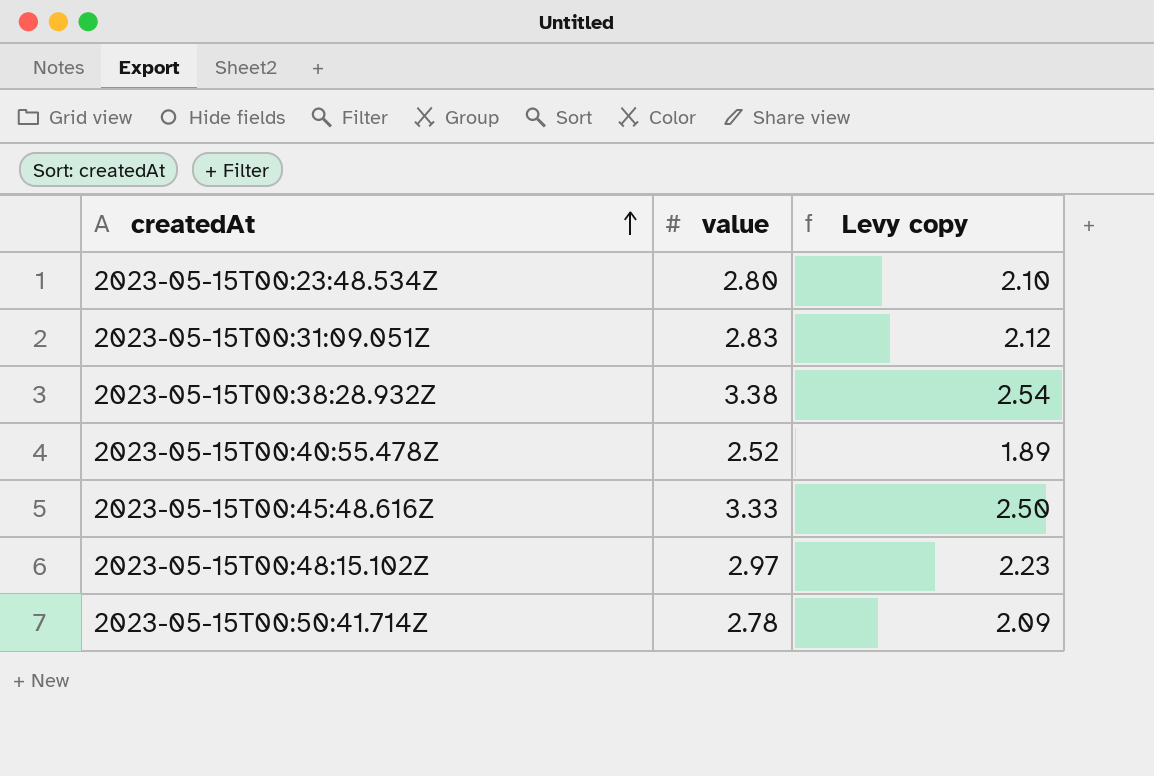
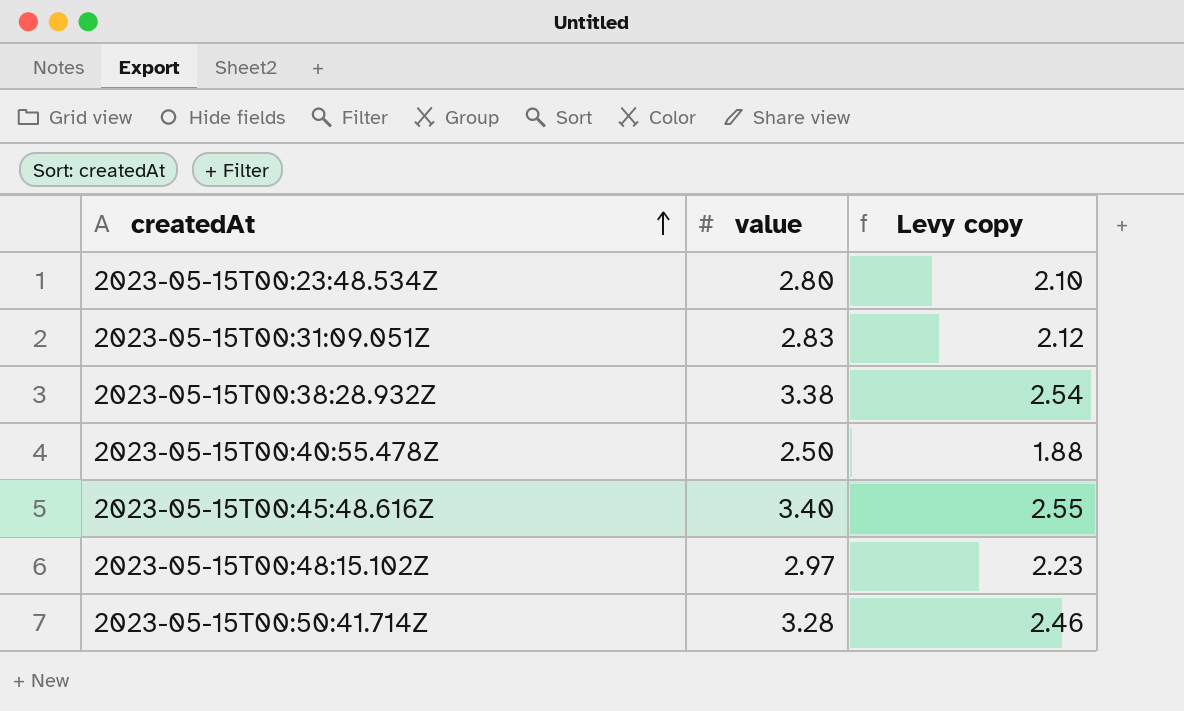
2023-05-15T00:40:55.478Z | value: 2.52 -> 2.50
2023-05-15T00:40:55.478Z | Levy copy: 1.89 -> 1.88
2023-05-15T00:45:48.616Z | value: 3.33 -> 3.40
2023-05-15T00:45:48.616Z | Levy copy: 2.50 -> 2.55
2023-05-15T00:50:41.714Z | value: 2.78 -> 3.28
2023-05-15T00:50:41.714Z | Levy copy: 2.09 -> 2.46

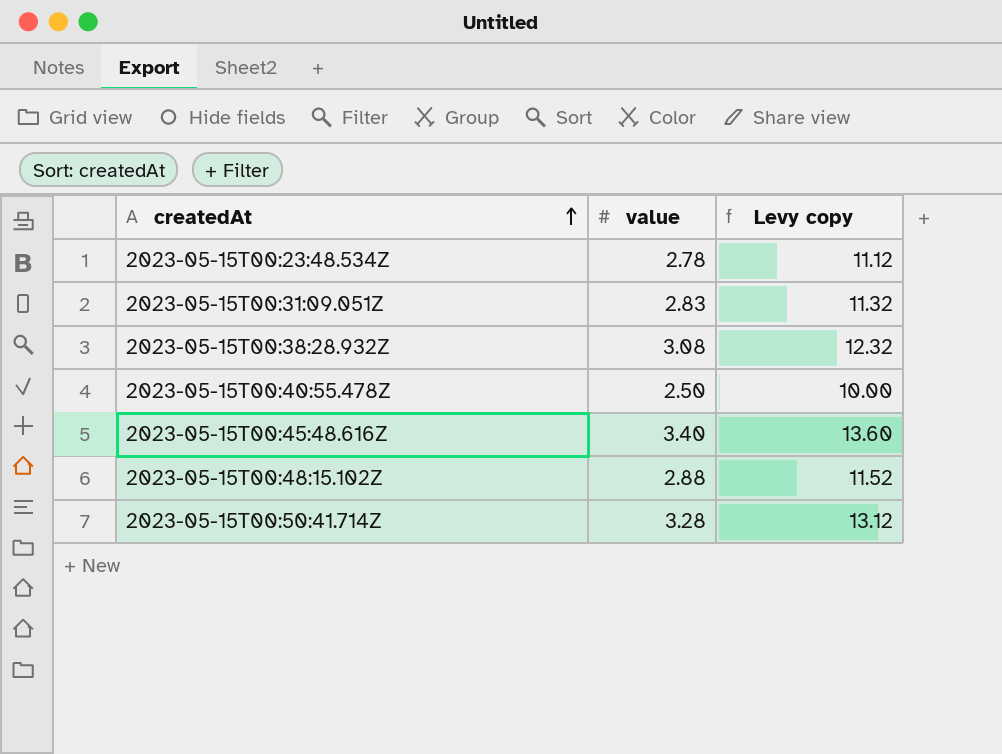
column Levy copy | formula: [value] * 0.75 -> [value] * 4
2023-05-15T00:23:48.534Z | value: 2.80 -> 2.78
2023-05-15T00:38:28.932Z | value: 3.38 -> 3.08
2023-05-15T00:48:15.102Z | value: 2.97 -> 2.88

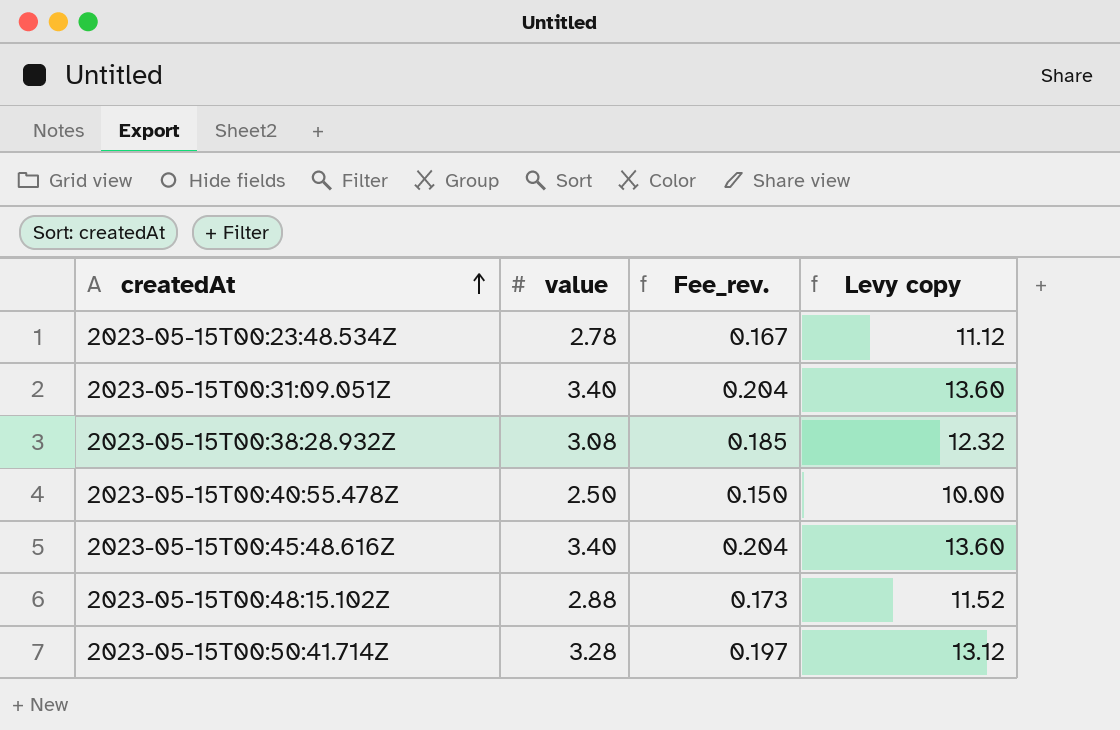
column Fee_rev. | formula: none -> [value] * 0.06
2023-05-15T00:31:09.051Z | value: 2.83 -> 3.40
2023-05-15T00:31:09.051Z | Levy copy: 11.32 -> 13.60

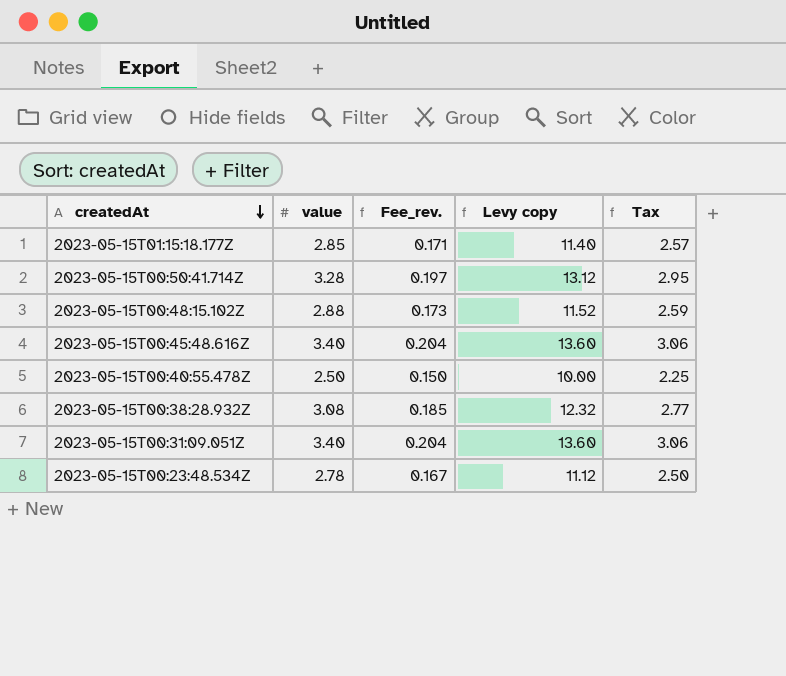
row order: createdAt ascending -> createdAt descending
column Tax | formula: none -> [value] * 0.9
row 2023-05-15T01:15:18.177Z: none -> 2.85 | 0.171 | 11.40 | 2.57

